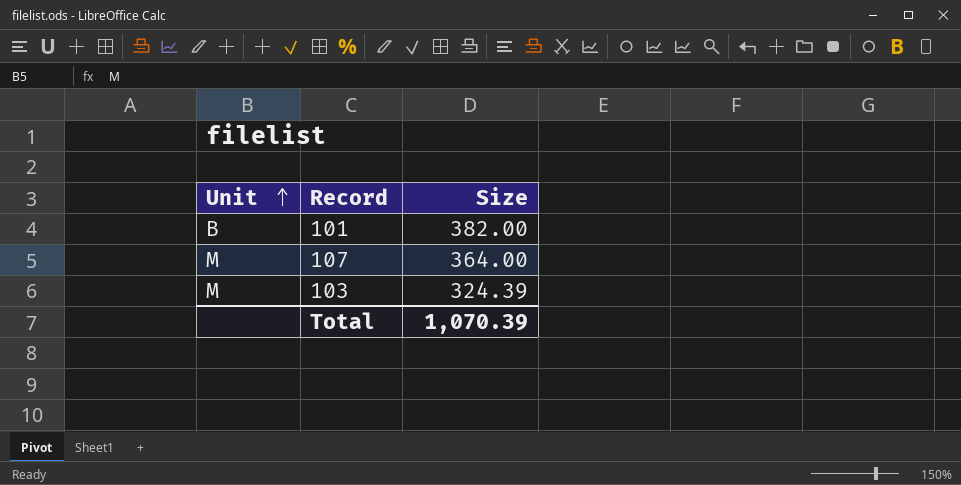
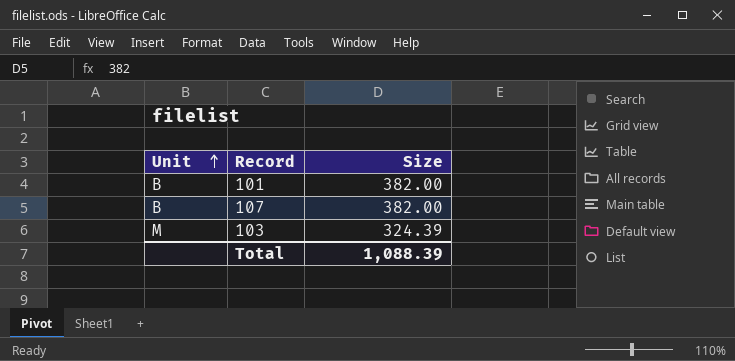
107 | Unit: M -> B
107 | Size: 364.00 -> 382.00
Total | Size: 1,070.39 -> 1,088.39

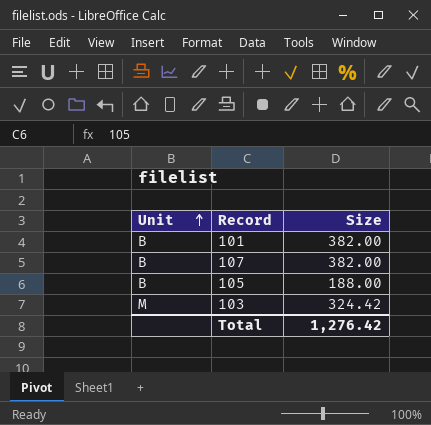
row 105: none -> B | 188.00
103 | Size: 324.39 -> 324.42
Total | Size: 1,088.39 -> 1,276.42

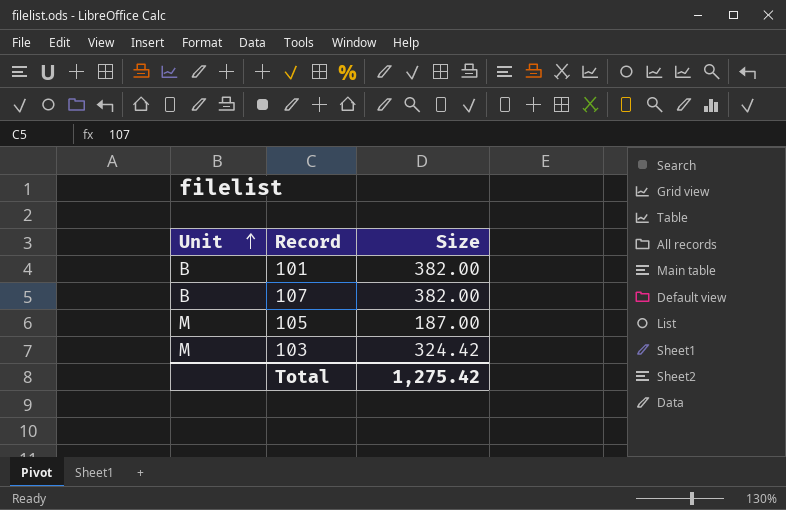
105 | Unit: B -> M
105 | Size: 188.00 -> 187.00
Total | Size: 1,276.42 -> 1,275.42

